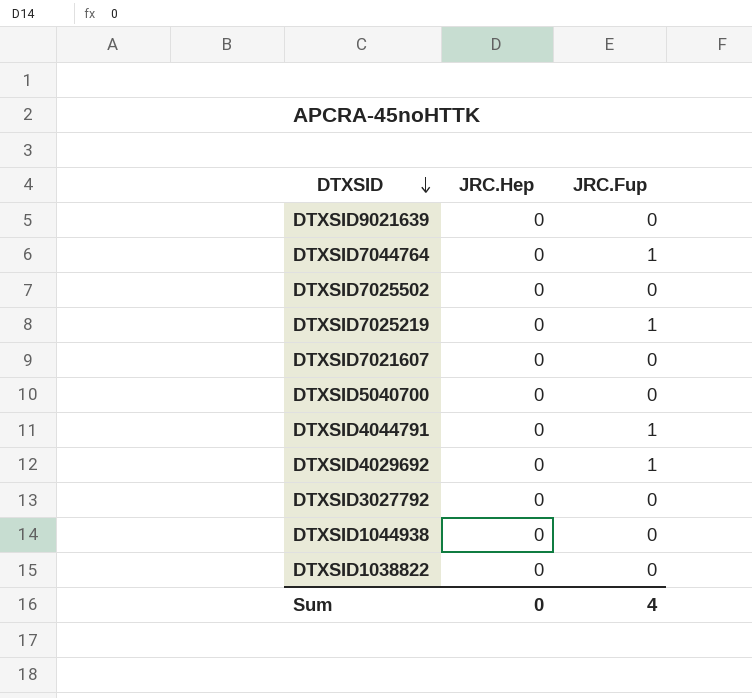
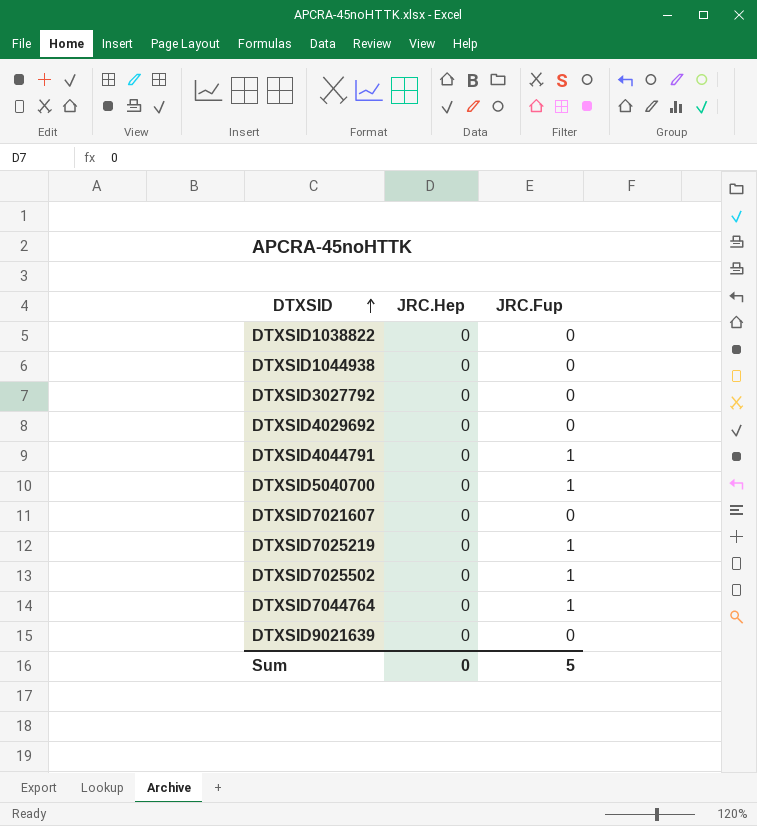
row order: DTXSID descending -> DTXSID ascending
DTXSID4029692 | JRC.Fup: 1 -> 0
DTXSID5040700 | JRC.Fup: 0 -> 1
DTXSID7025502 | JRC.Fup: 0 -> 1
Sum | JRC.Fup: 4 -> 5

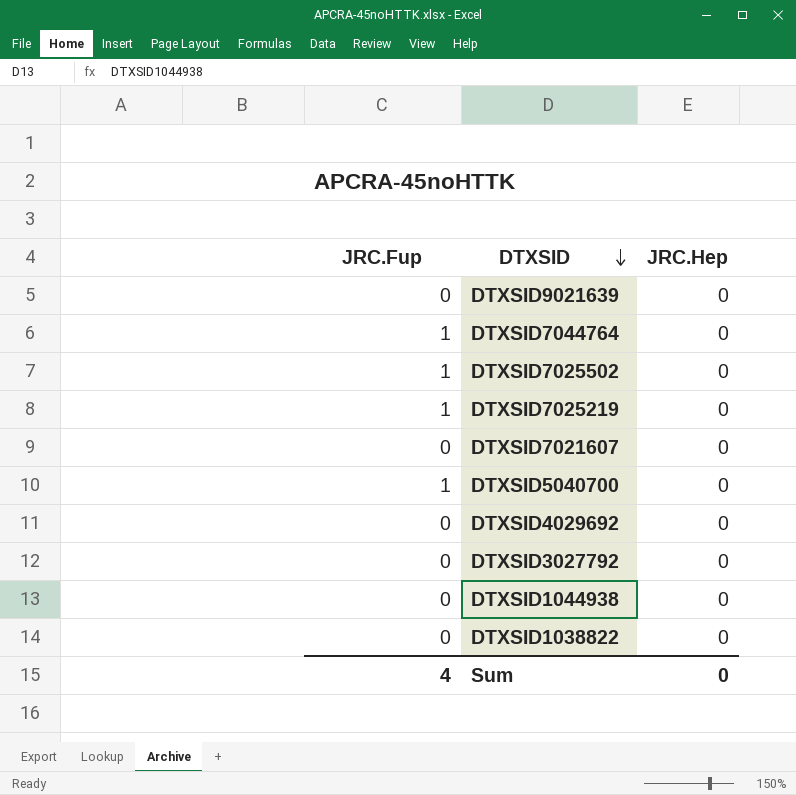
row order: DTXSID ascending -> DTXSID descending
column JRC.Fup | position: 3 -> 1
row DTXSID4044791: 0 | 1 -> none
Sum | JRC.Fup: 5 -> 4

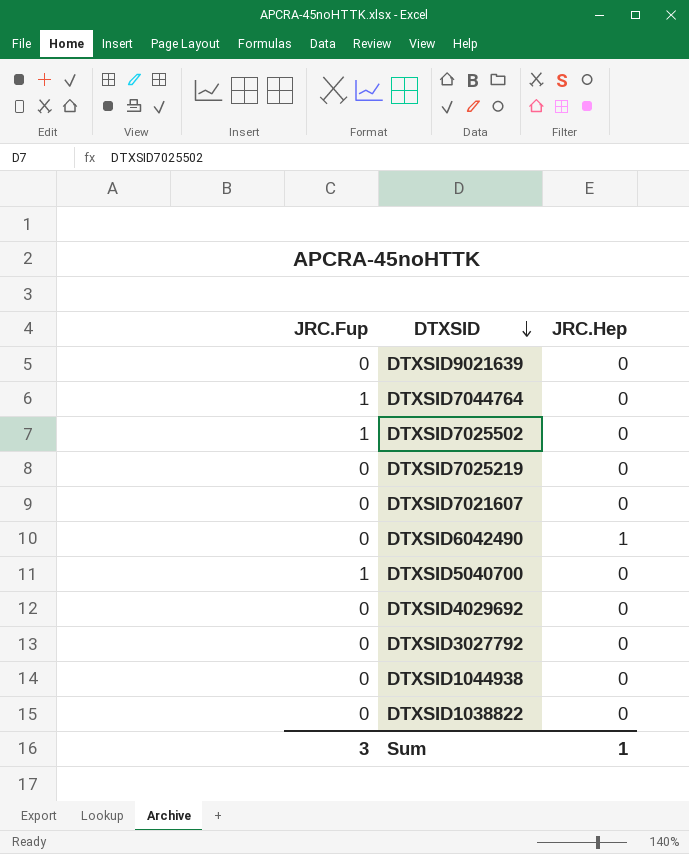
DTXSID7025219 | JRC.Fup: 1 -> 0
row DTXSID6042490: none -> 0 | 1
Sum | JRC.Fup: 4 -> 3
Sum | JRC.Hep: 0 -> 1

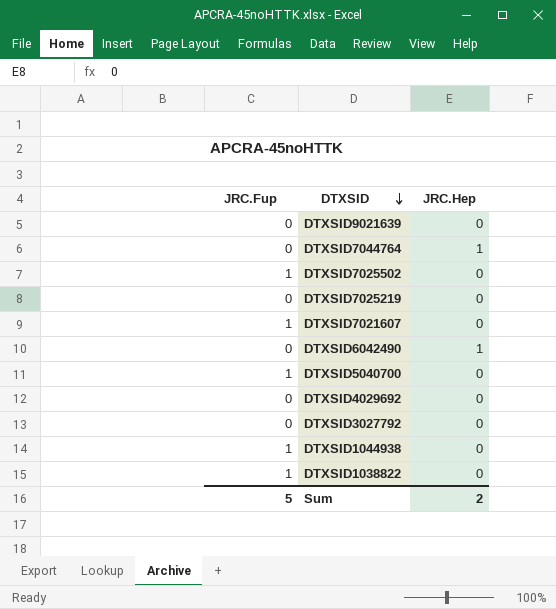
DTXSID7044764 | JRC.Fup: 1 -> 0
DTXSID7044764 | JRC.Hep: 0 -> 1
DTXSID7021607 | JRC.Fup: 0 -> 1
DTXSID1044938 | JRC.Fup: 0 -> 1
DTXSID1038822 | JRC.Fup: 0 -> 1
Sum | JRC.Fup: 3 -> 5
Sum | JRC.Hep: 1 -> 2

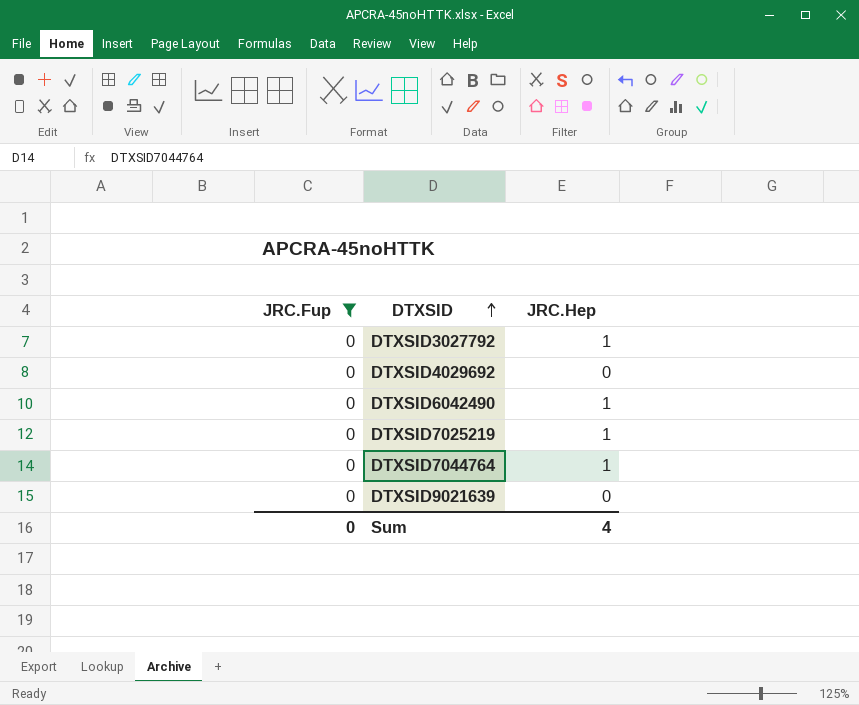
filter: none -> JRC.Fup = 0
row order: DTXSID descending -> DTXSID ascending
DTXSID3027792 | JRC.Hep: 0 -> 1
DTXSID7025219 | JRC.Hep: 0 -> 1
Sum | JRC.Fup: 5 -> 0
Sum | JRC.Hep: 2 -> 4

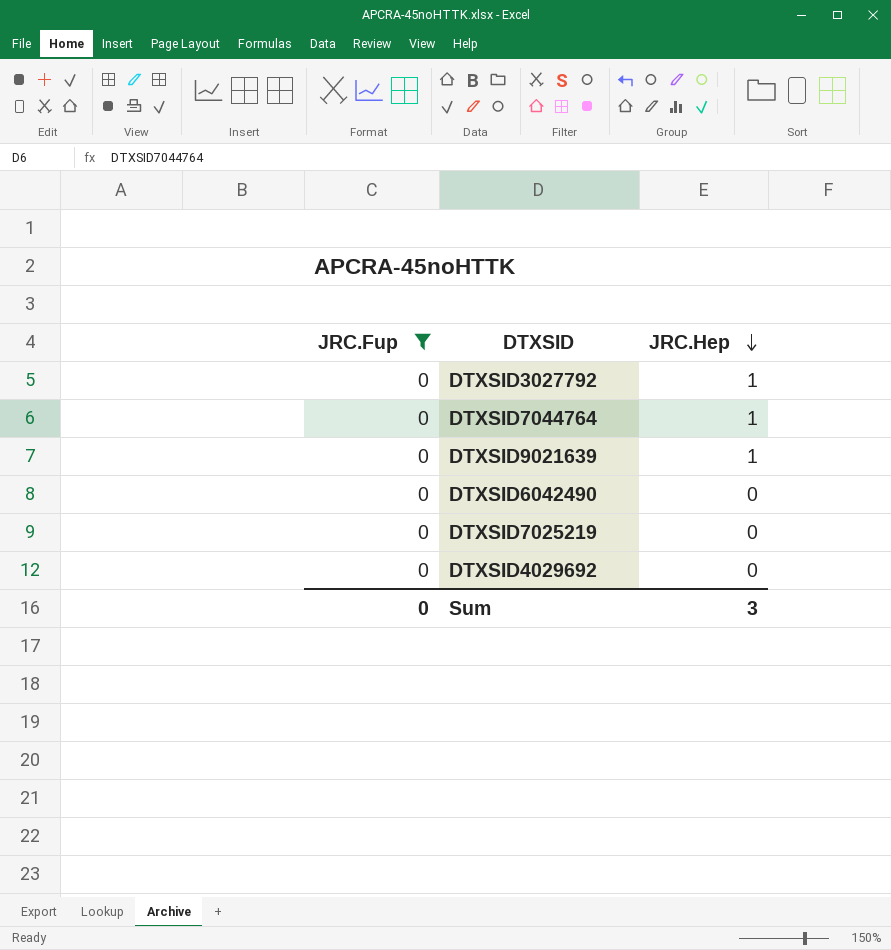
row order: DTXSID ascending -> JRC.Hep descending
DTXSID9021639 | JRC.Hep: 0 -> 1
DTXSID6042490 | JRC.Hep: 1 -> 0
DTXSID7025219 | JRC.Hep: 1 -> 0
Sum | JRC.Hep: 4 -> 3

